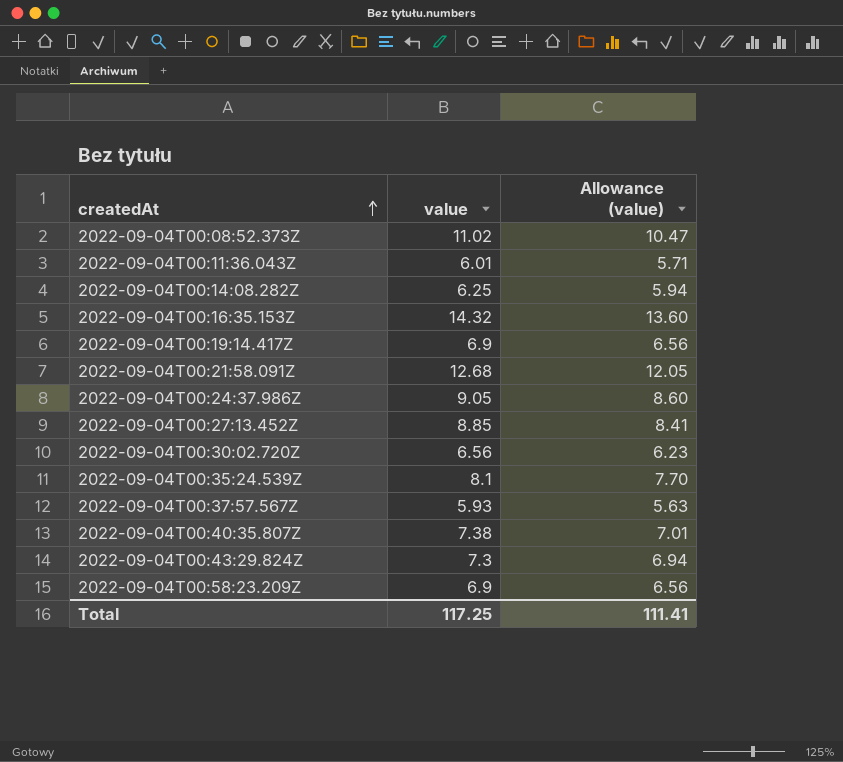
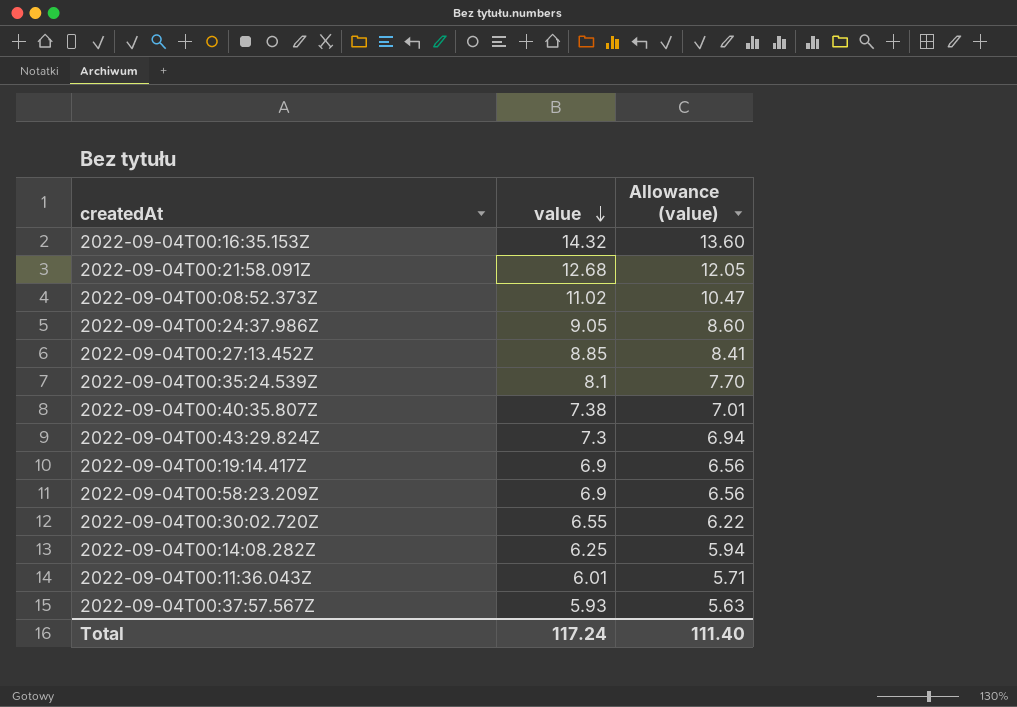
row order: createdAt ascending -> value descending
2022-09-04T00:30:02.720Z | value: 6.56 -> 6.55
2022-09-04T00:30:02.720Z | Allowance (value): 6.23 -> 6.22
Total | value: 117.25 -> 117.24
Total | Allowance (value): 111.41 -> 111.40

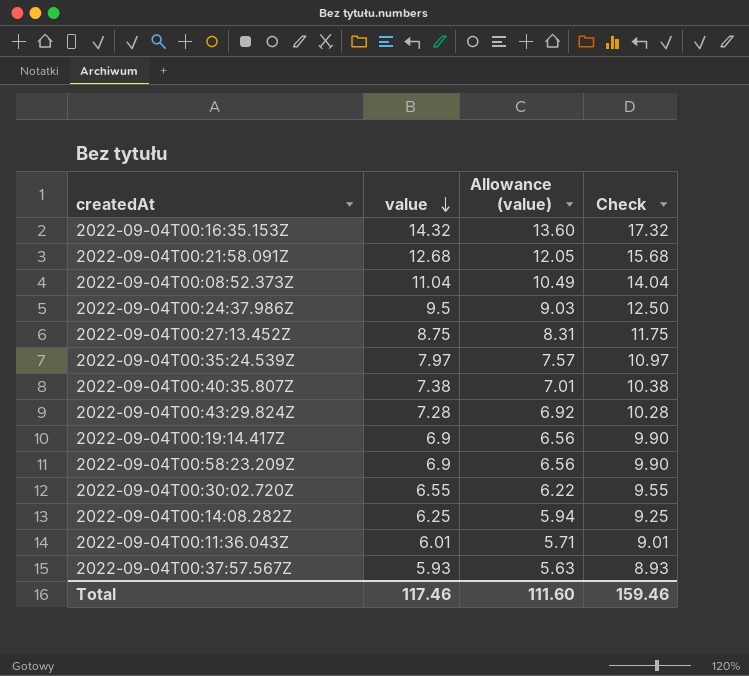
column Check | formula: none -> [value] + 3
2022-09-04T00:08:52.373Z | value: 11.02 -> 11.04
2022-09-04T00:08:52.373Z | Allowance (value): 10.47 -> 10.49
2022-09-04T00:24:37.986Z | value: 9.05 -> 9.5
2022-09-04T00:24:37.986Z | Allowance (value): 8.60 -> 9.03
2022-09-04T00:27:13.452Z | value: 8.85 -> 8.75
2022-09-04T00:27:13.452Z | Allowance (value): 8.41 -> 8.31
2022-09-04T00:35:24.539Z | value: 8.1 -> 7.97
2022-09-04T00:35:24.539Z | Allowance (value): 7.70 -> 7.57
2022-09-04T00:43:29.824Z | value: 7.3 -> 7.28
2022-09-04T00:43:29.824Z | Allowance (value): 6.94 -> 6.92
Total | value: 117.24 -> 117.46
Total | Allowance (value): 111.40 -> 111.60

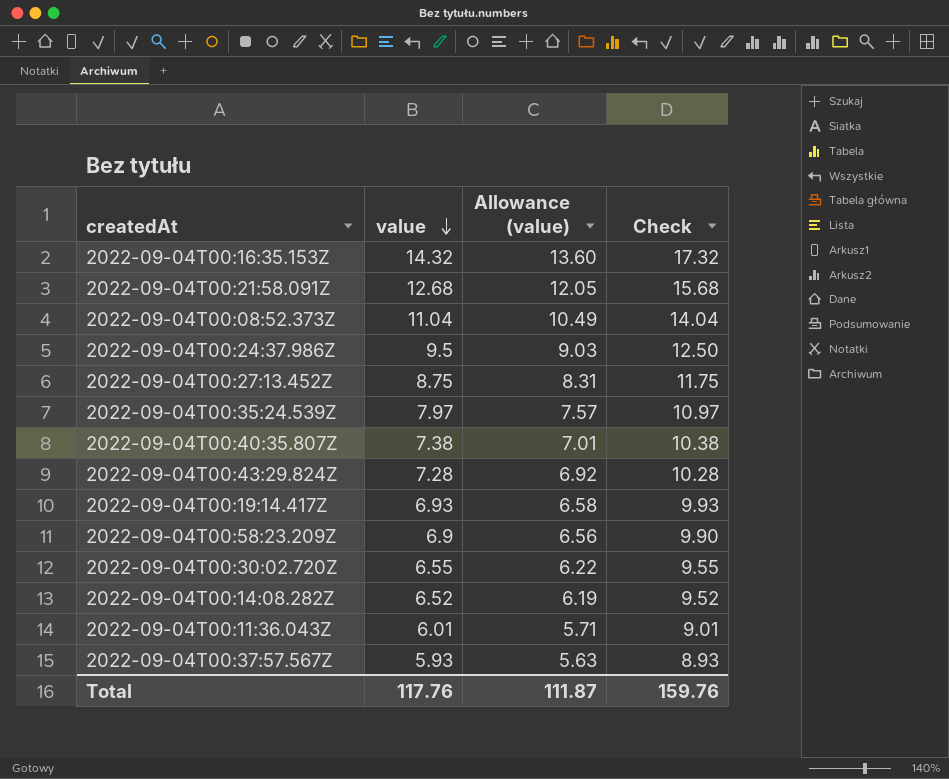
2022-09-04T00:19:14.417Z | value: 6.9 -> 6.93
2022-09-04T00:19:14.417Z | Allowance (value): 6.56 -> 6.58
2022-09-04T00:19:14.417Z | Check: 9.90 -> 9.93
2022-09-04T00:14:08.282Z | value: 6.25 -> 6.52
2022-09-04T00:14:08.282Z | Allowance (value): 5.94 -> 6.19
2022-09-04T00:14:08.282Z | Check: 9.25 -> 9.52
Total | value: 117.46 -> 117.76
Total | Allowance (value): 111.60 -> 111.87
Total | Check: 159.46 -> 159.76

